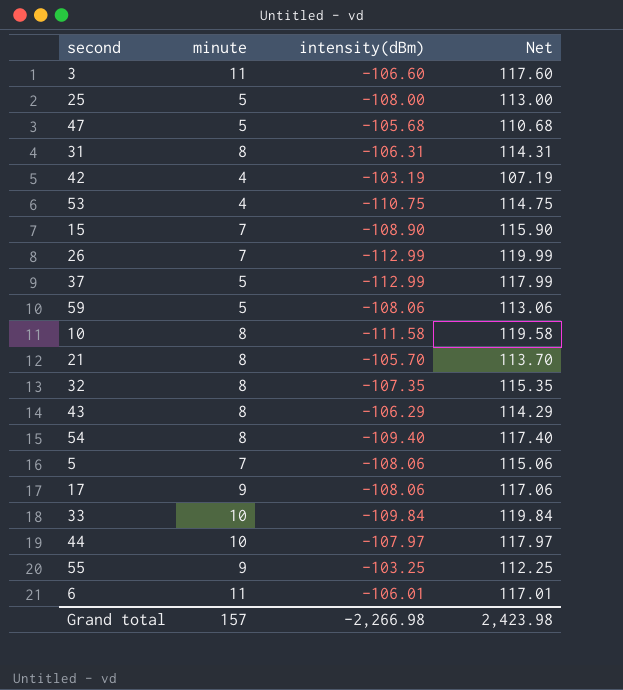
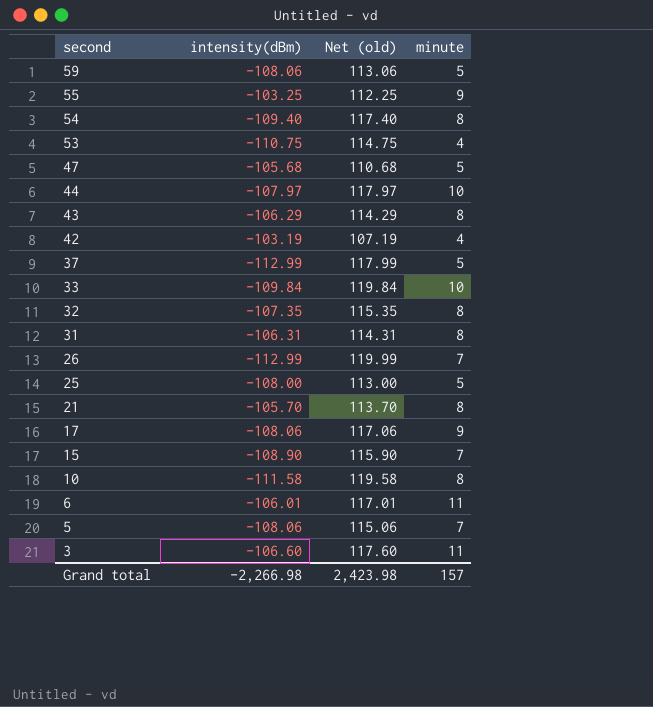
row order: none -> second descending
column name: Net -> Net (old)
column minute | position: 2 -> 4

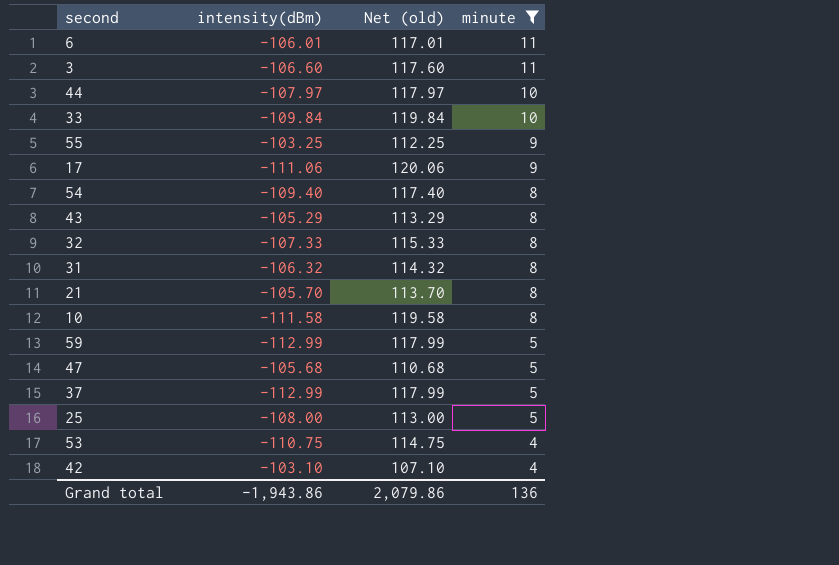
filter: none -> minute != 7
row order: second descending -> minute descending
17 | intensity(dBm): -108.06 -> -111.06
17 | Net (old): 117.06 -> 120.06
43 | intensity(dBm): -106.29 -> -105.29
43 | Net (old): 114.29 -> 113.29
32 | intensity(dBm): -107.35 -> -107.33
32 | Net (old): 115.35 -> 115.33
31 | intensity(dBm): -106.31 -> -106.32
31 | Net (old): 114.31 -> 114.32
59 | intensity(dBm): -108.06 -> -112.99
59 | Net (old): 113.06 -> 117.99
42 | intensity(dBm): -103.19 -> -103.10
42 | Net (old): 107.19 -> 107.10
Grand total | intensity(dBm): -2,266.98 -> -1,943.86
Grand total | Net (old): 2,423.98 -> 2,079.86
Grand total | minute: 157 -> 136

